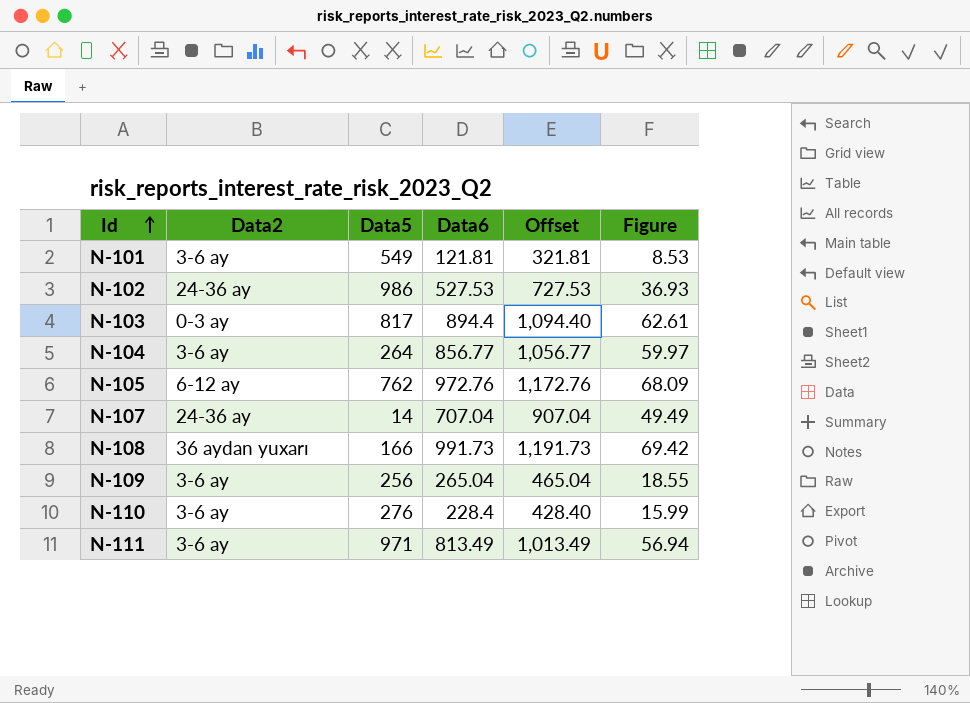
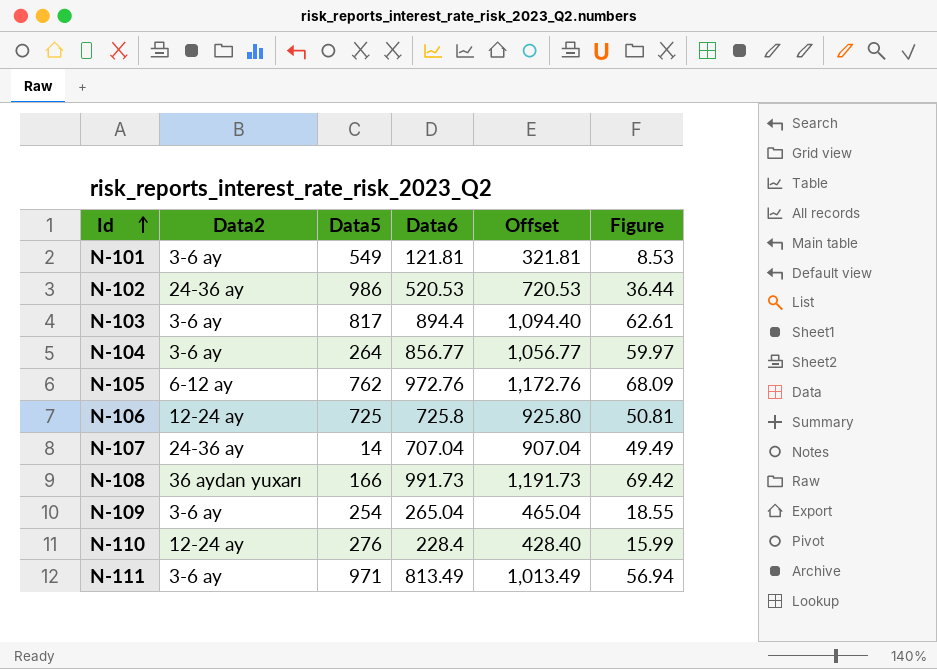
N-102 | Data6: 527.53 -> 520.53
N-102 | Offset: 727.53 -> 720.53
N-102 | Figure: 36.93 -> 36.44
N-103 | Data2: 0-3 ay -> 3-6 ay
row N-106: none -> 12-24 ay | 725 | 725.8 | 925.80 | 50.81
N-109 | Data5: 256 -> 254
N-110 | Data2: 3-6 ay -> 12-24 ay

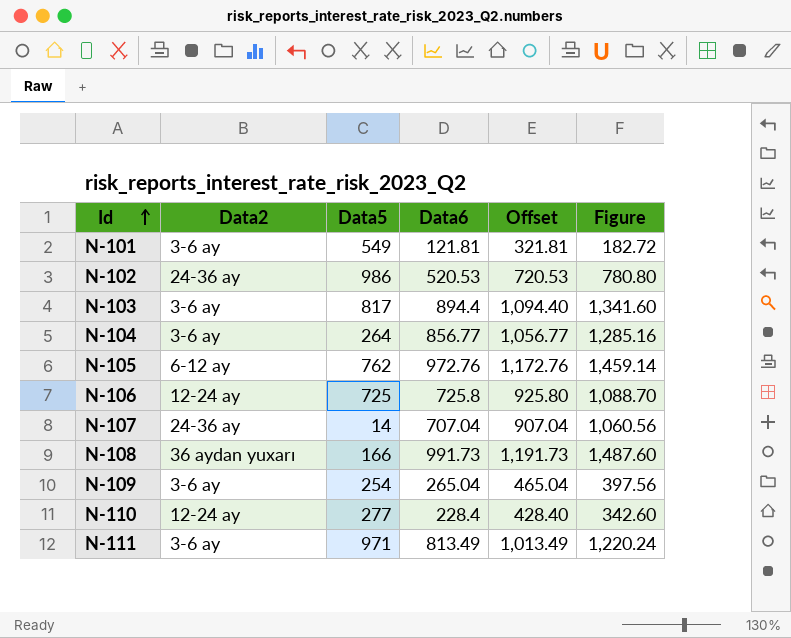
column Figure | formula: [Data6] * 0.07 -> [Data6] * 1.5
N-110 | Data5: 276 -> 277

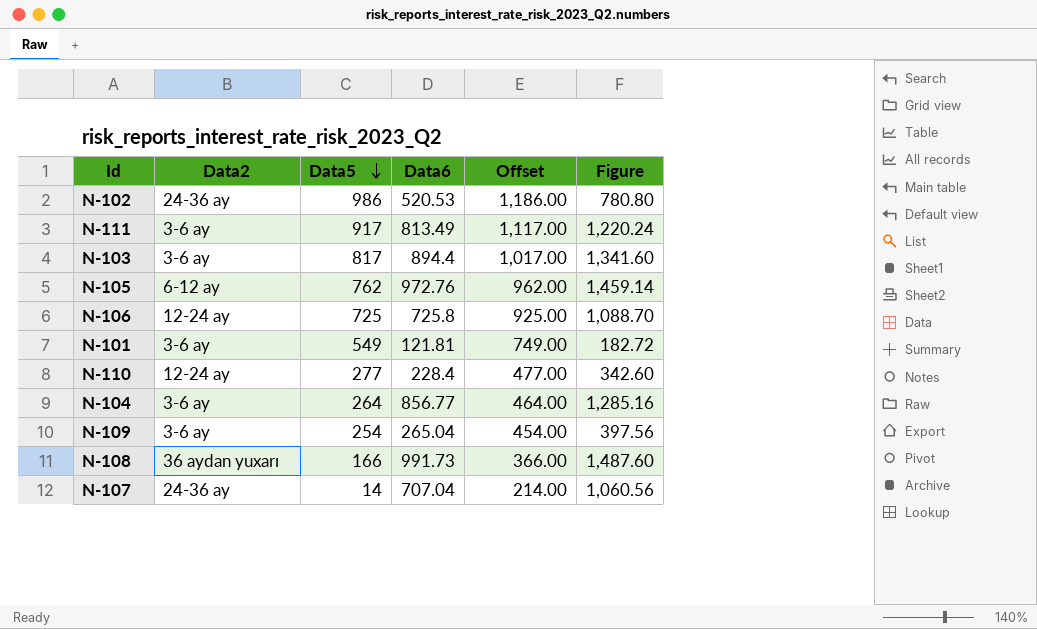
row order: Id ascending -> Data5 descending
column Offset | formula: [Data6] + 200 -> [Data5] + 200
N-111 | Data5: 971 -> 917

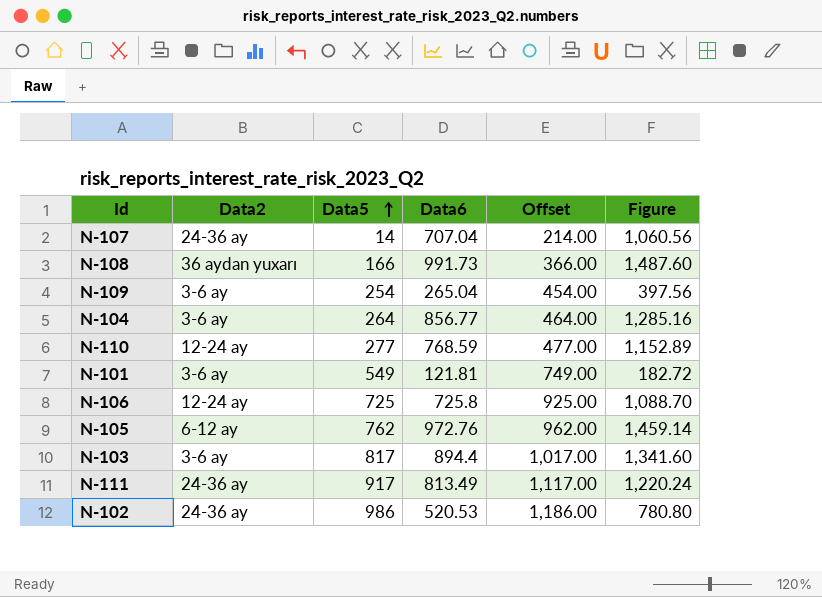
row order: Data5 descending -> Data5 ascending
N-110 | Data6: 228.4 -> 768.59
N-110 | Figure: 342.60 -> 1,152.89
N-111 | Data2: 3-6 ay -> 24-36 ay

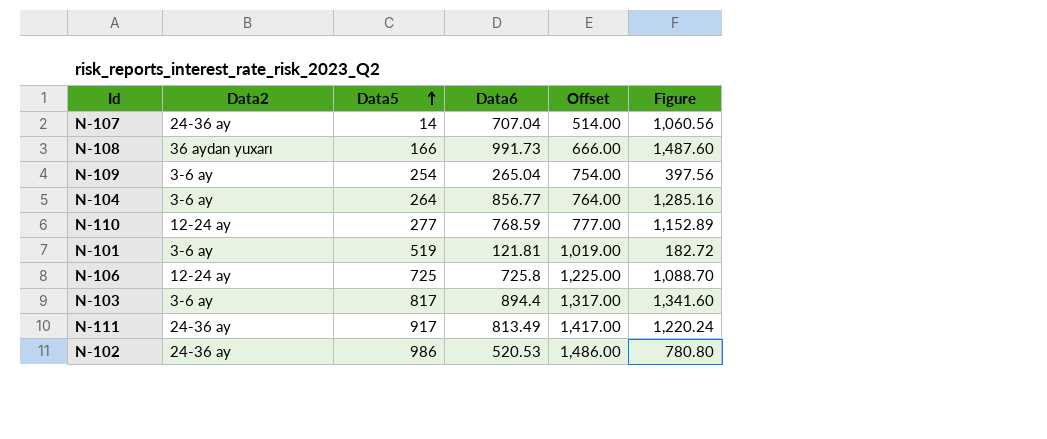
column Offset | formula: [Data5] + 200 -> [Data5] + 500
row N-105: 6-12 ay | 762 | 972.76 | 962.00 | 1,459.14 -> none
N-101 | Data5: 549 -> 519

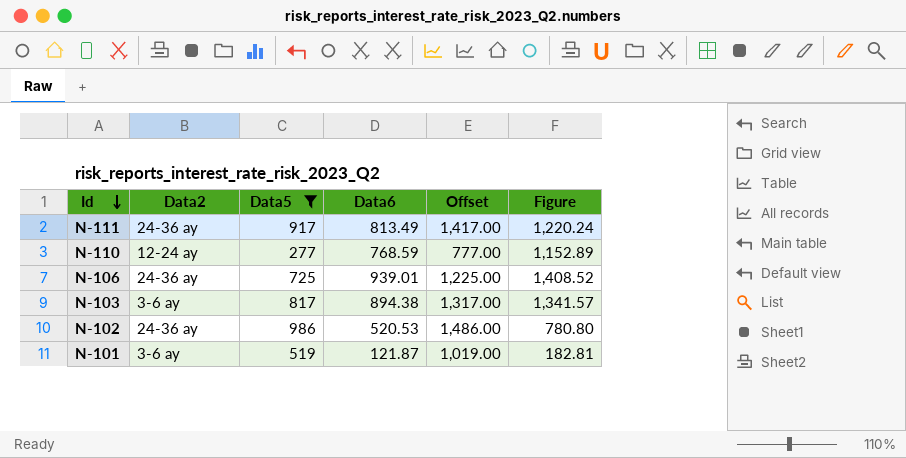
filter: none -> Data5 >= 277
row order: Data5 ascending -> Id descending
N-106 | Data2: 12-24 ay -> 24-36 ay
N-106 | Data6: 725.8 -> 939.01
N-106 | Figure: 1,088.70 -> 1,408.52
N-103 | Data6: 894.4 -> 894.38
N-103 | Figure: 1,341.60 -> 1,341.57
N-101 | Data6: 121.81 -> 121.87
N-101 | Figure: 182.72 -> 182.81

